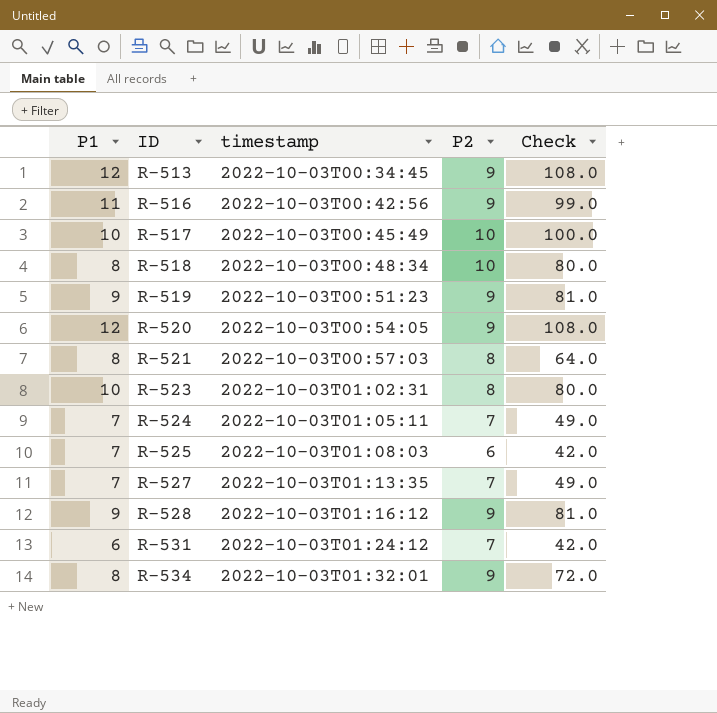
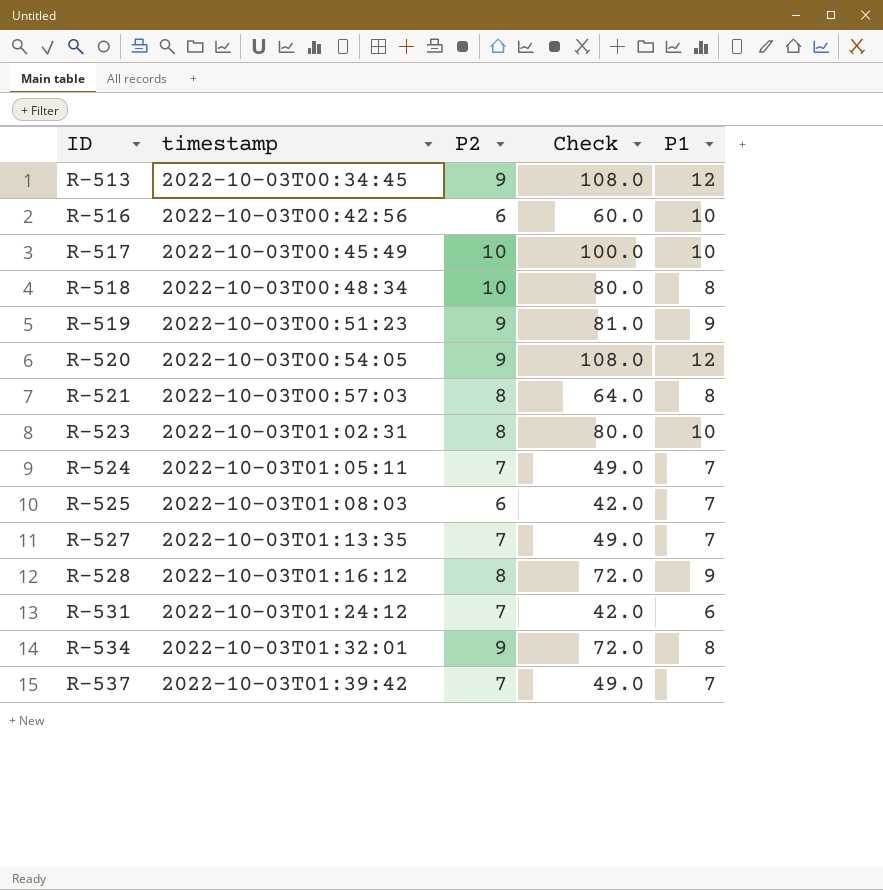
column P1 | position: 1 -> 5
R-516 | P2: 9 -> 6
R-516 | Check: 99.0 -> 60.0
R-516 | P1: 11 -> 10
R-528 | P2: 9 -> 8
R-528 | Check: 81.0 -> 72.0
row R-537: none -> 2022-10-03T01:39:42 | 7 | 49.0 | 7

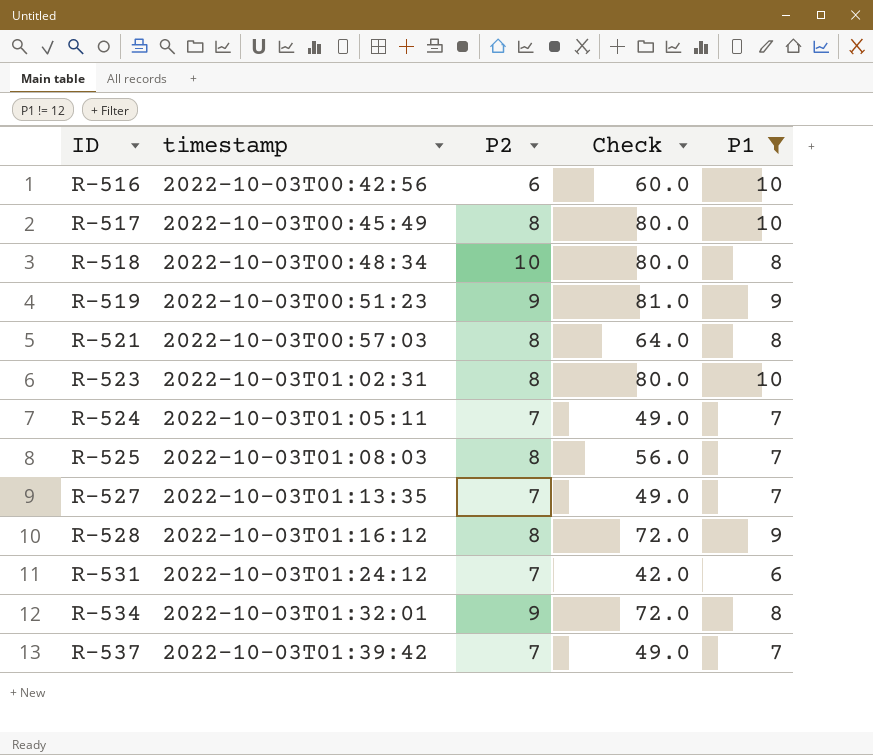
filter: none -> P1 != 12
R-517 | P2: 10 -> 8
R-517 | Check: 100.0 -> 80.0
R-525 | P2: 6 -> 8
R-525 | Check: 42.0 -> 56.0

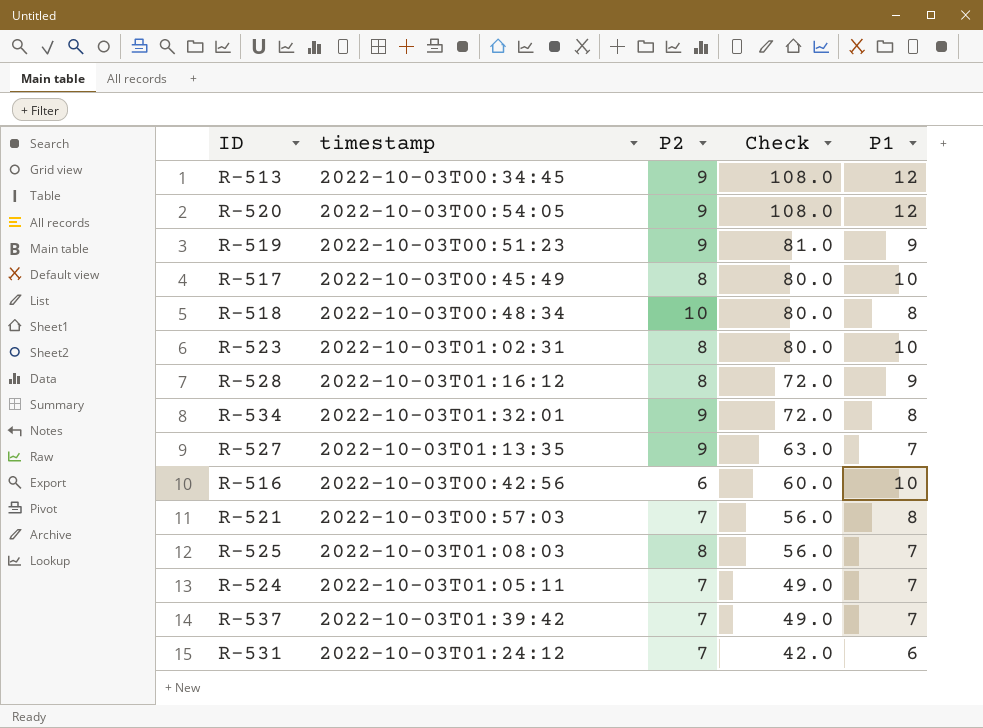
filter: P1 != 12 -> none
row order: ID ascending -> Check descending
R-527 | P2: 7 -> 9
R-527 | Check: 49.0 -> 63.0
R-521 | P2: 8 -> 7
R-521 | Check: 64.0 -> 56.0

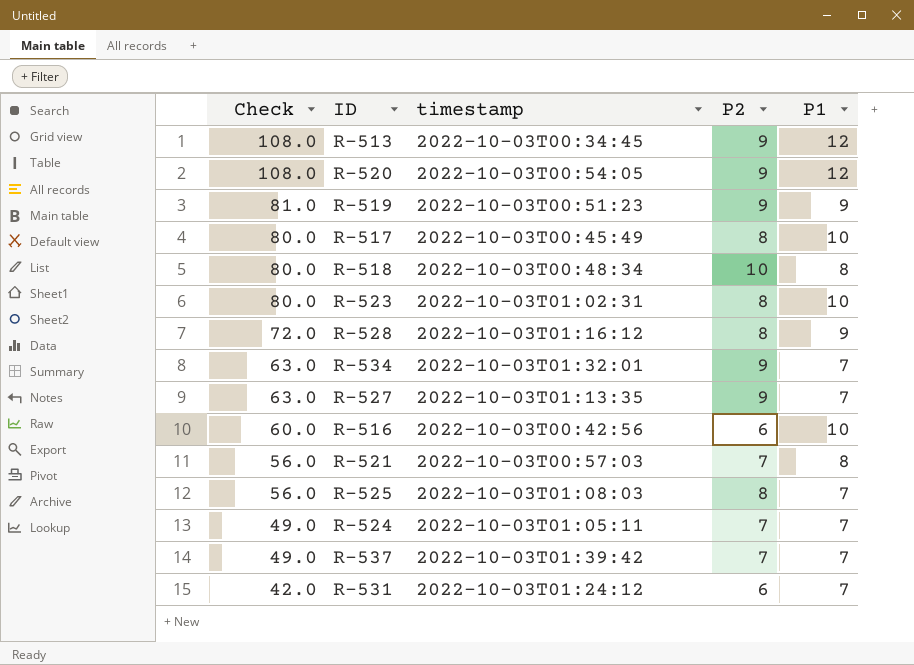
column Check | position: 4 -> 1
R-534 | Check: 72.0 -> 63.0
R-534 | P1: 8 -> 7
R-531 | P2: 7 -> 6
R-531 | P1: 6 -> 7

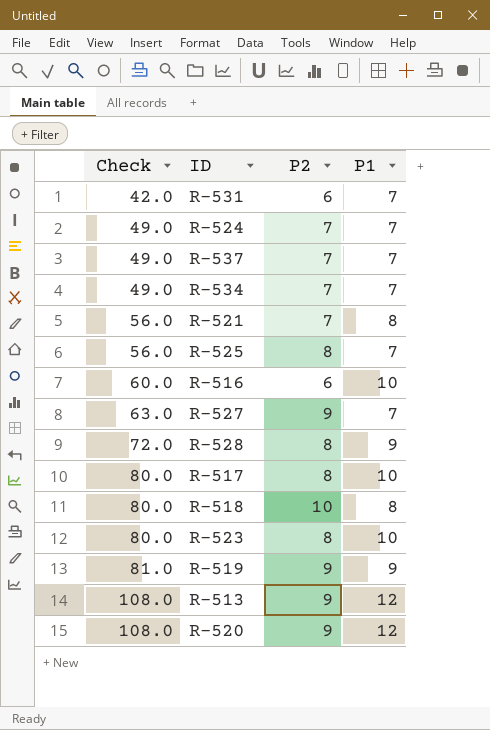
row order: Check descending -> Check ascending
column timestamp | position: 3 -> none
R-534 | Check: 63.0 -> 49.0
R-534 | P2: 9 -> 7

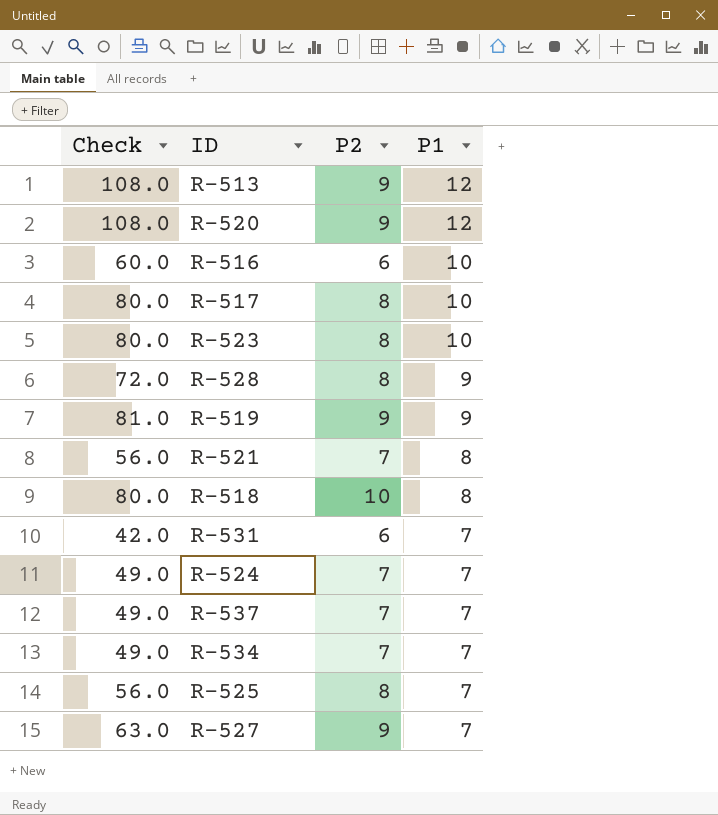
row order: Check ascending -> P1 descending

